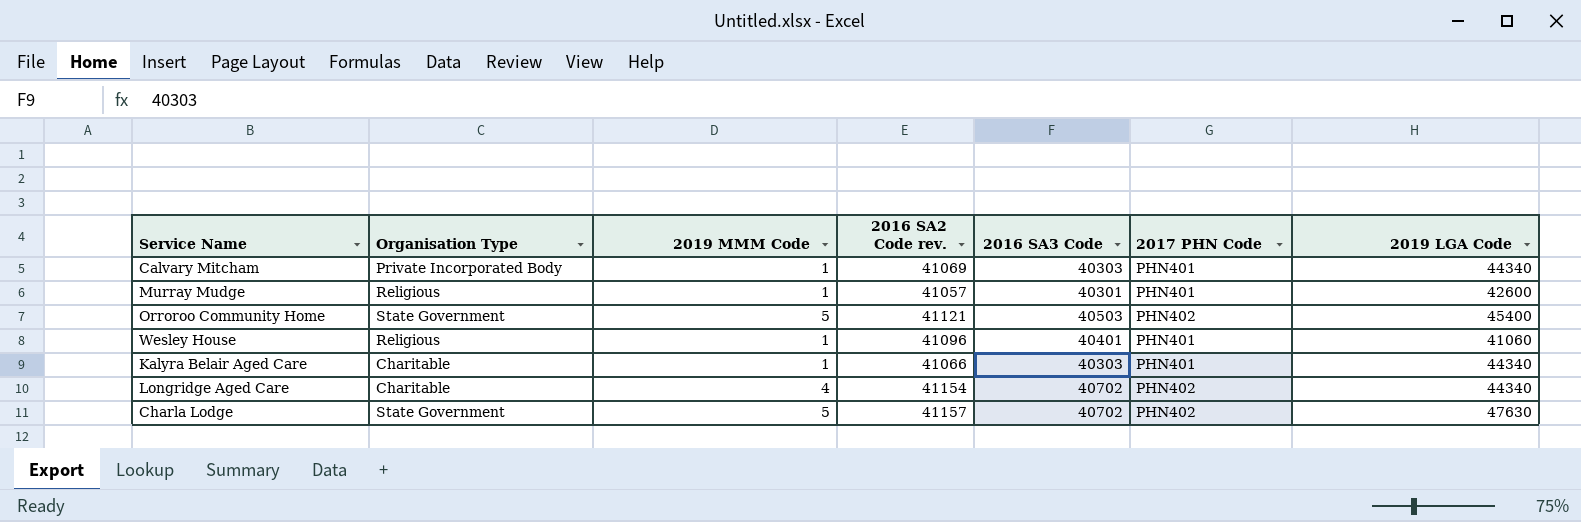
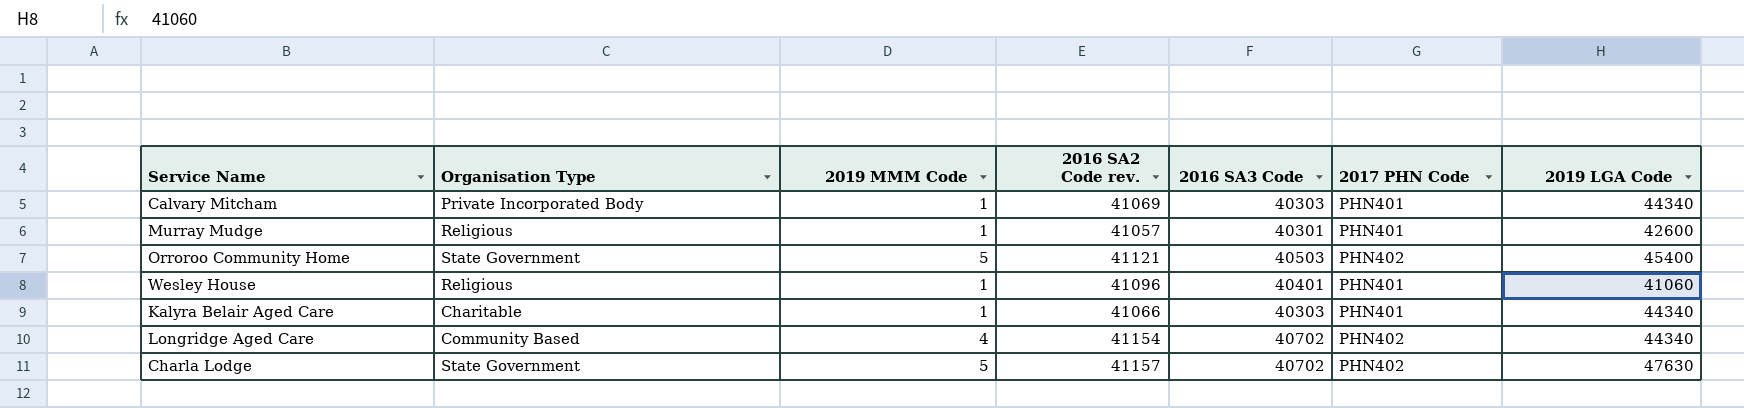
Longridge Aged Care | Organisation Type: Charitable -> Community Based

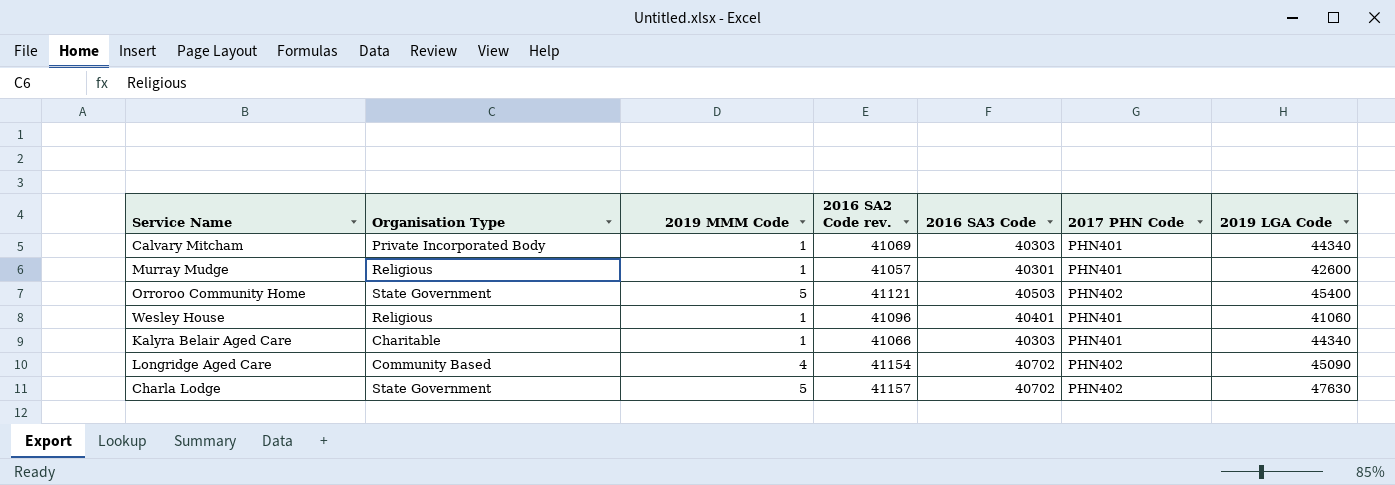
Longridge Aged Care | 2019 LGA Code: 44340 -> 45090

